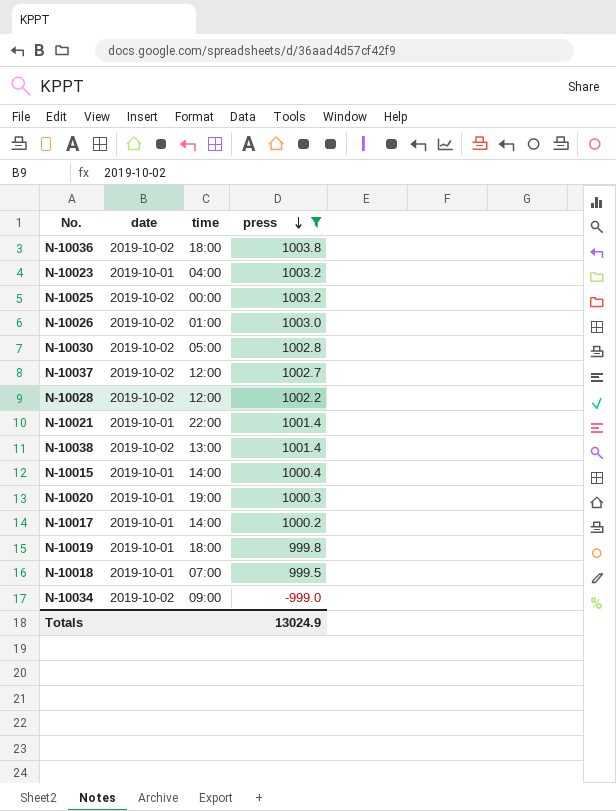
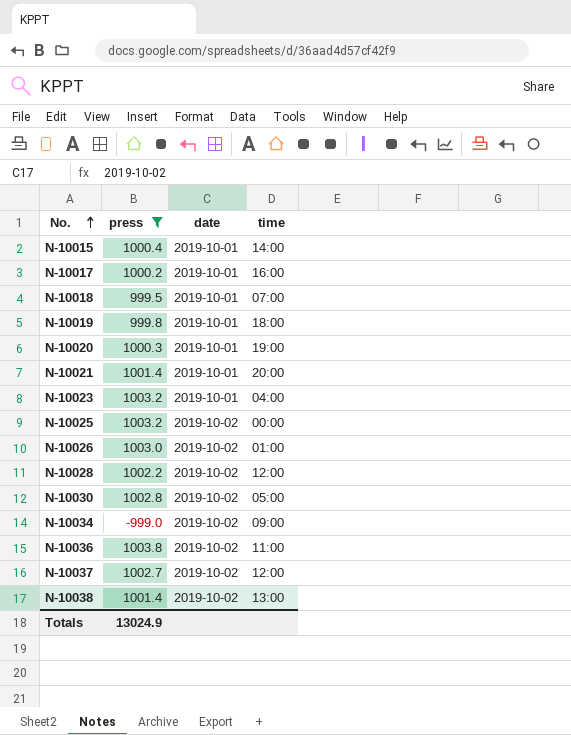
row order: press descending -> No. ascending
column press | position: 4 -> 2
N-10017 | time: 14:00 -> 16:00
N-10021 | time: 22:00 -> 20:00
N-10036 | time: 18:00 -> 11:00

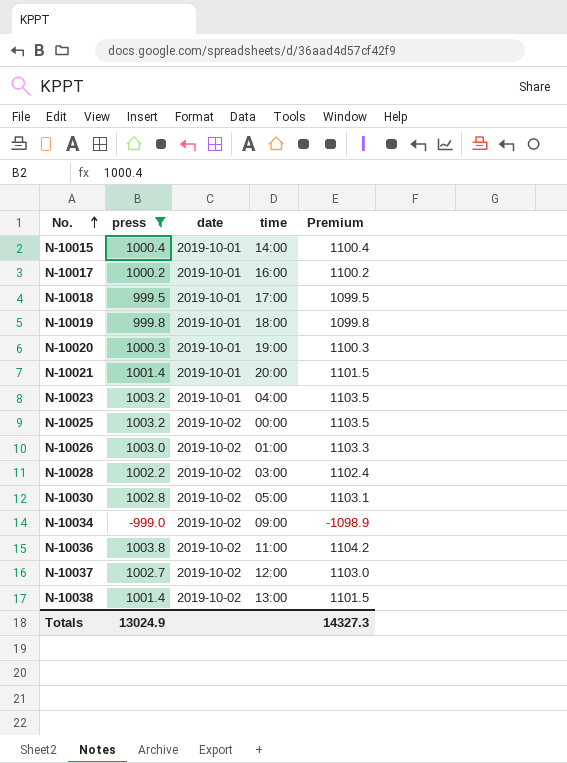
column Premium | formula: none -> [press] * 1.1
N-10018 | time: 07:00 -> 17:00
N-10028 | time: 12:00 -> 03:00

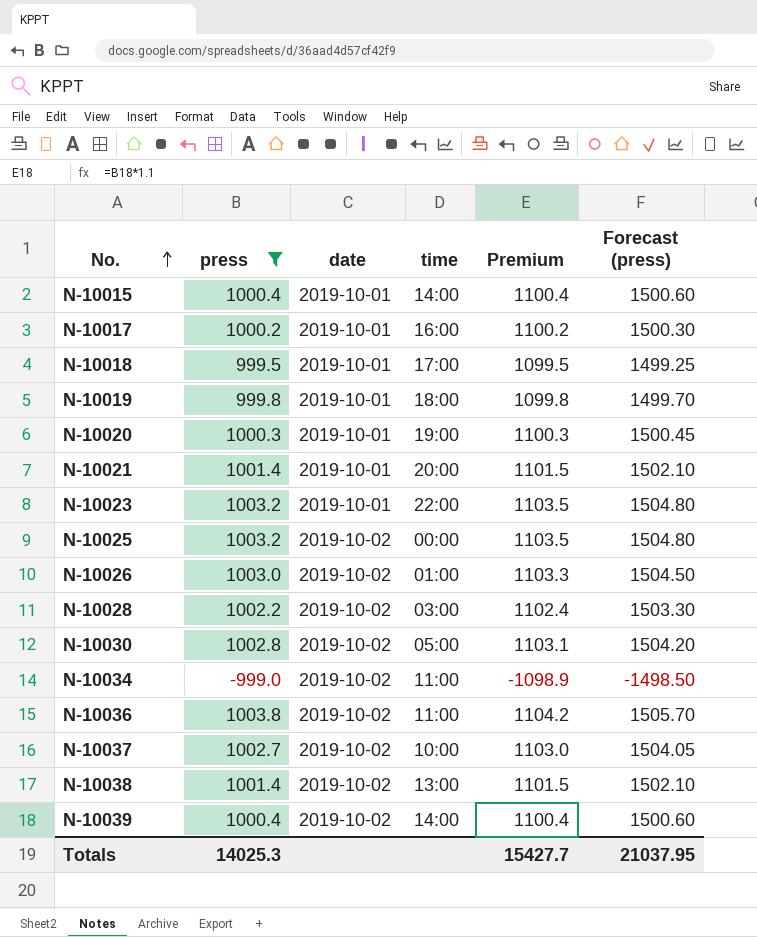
column Forecast (press) | formula: none -> [press] * 1.5
N-10023 | time: 04:00 -> 22:00
N-10034 | time: 09:00 -> 11:00
N-10037 | time: 12:00 -> 10:00
row N-10039: none -> 1000.4 | 2019-10-02 | 14:00 | 1100.4 | 1500.60
Totals | press: 13024.9 -> 14025.3
Totals | Premium: 14327.3 -> 15427.7

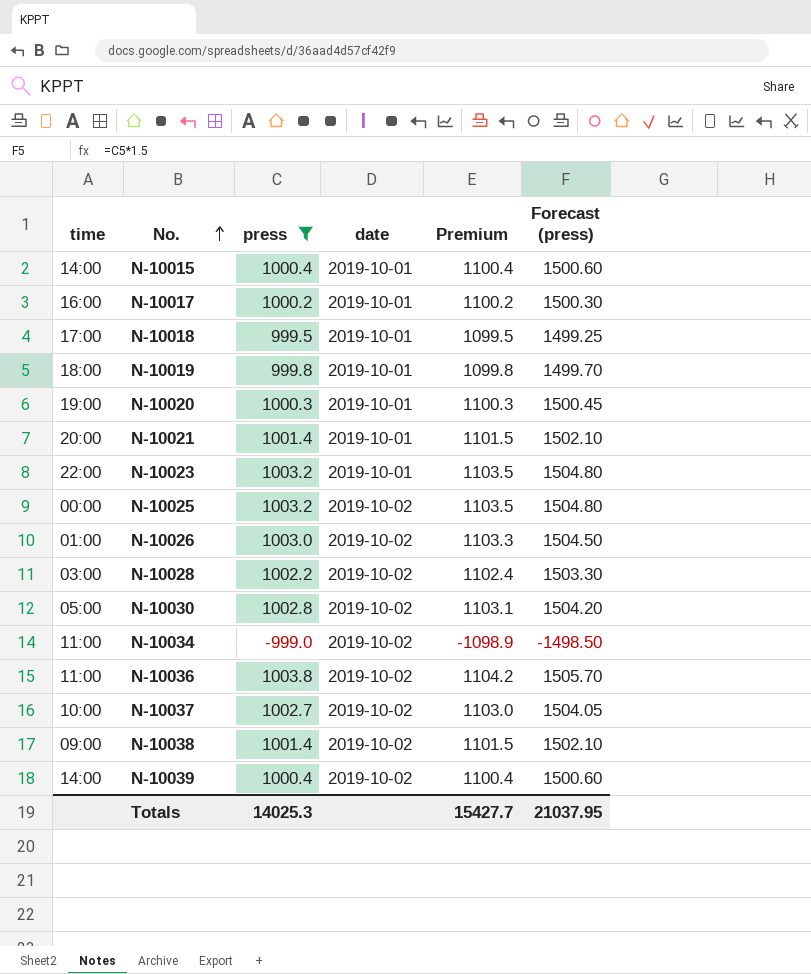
column time | position: 4 -> 1
N-10038 | time: 13:00 -> 09:00

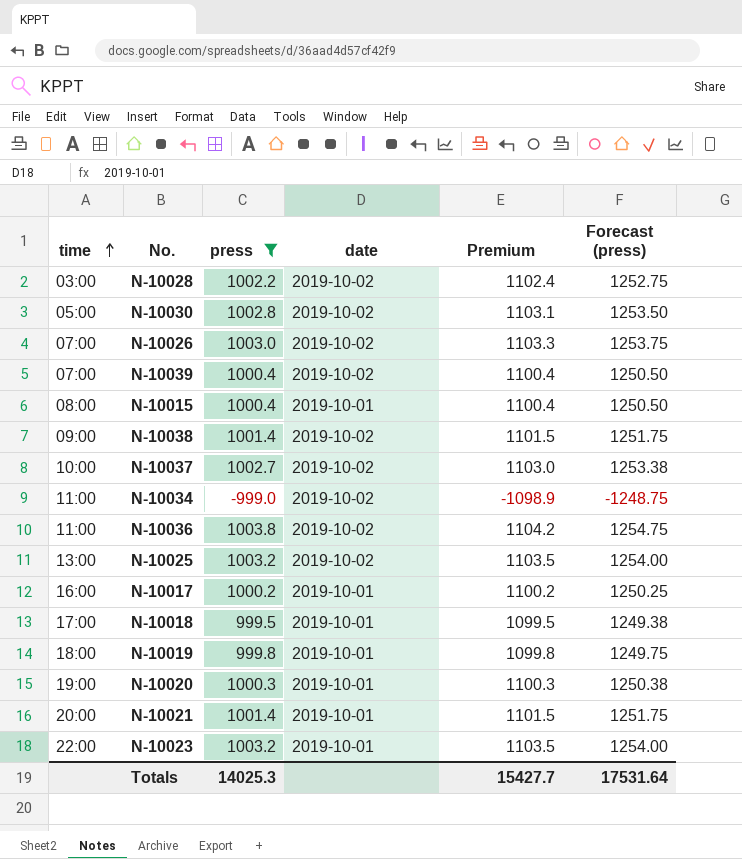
row order: No. ascending -> time ascending
column Forecast (press) | formula: [press] * 1.5 -> [press] * 1.25
N-10026 | time: 01:00 -> 07:00
N-10039 | time: 14:00 -> 07:00
N-10015 | time: 14:00 -> 08:00
N-10025 | time: 00:00 -> 13:00
Totals | Forecast (press): 21037.95 -> 17531.64

